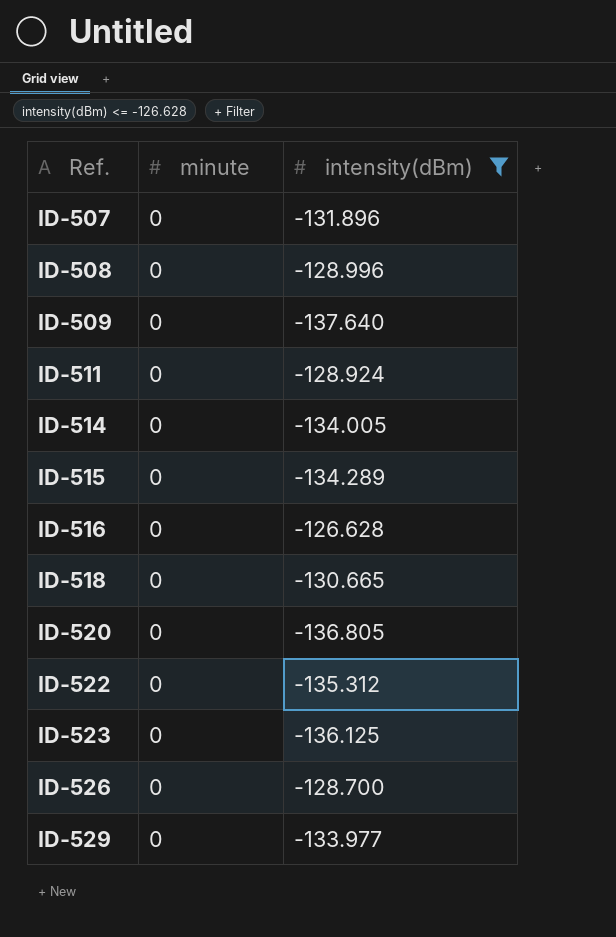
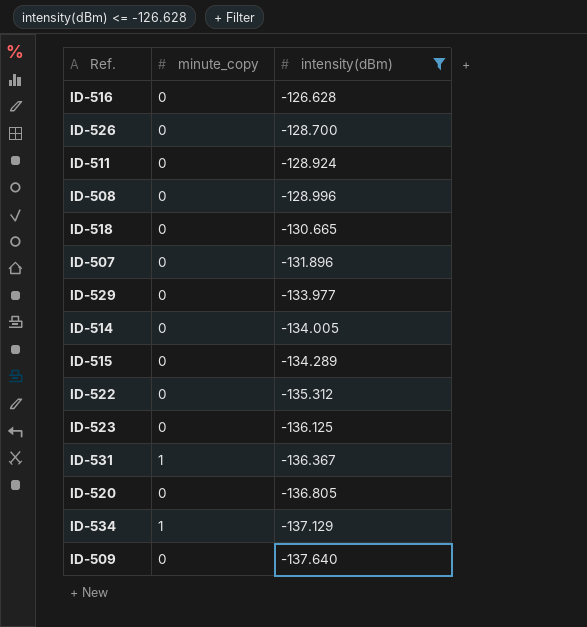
row order: Ref. ascending -> intensity(dBm) descending
column name: minute -> minute_copy
row ID-531: none -> 1 | -136.367
row ID-534: none -> 1 | -137.129

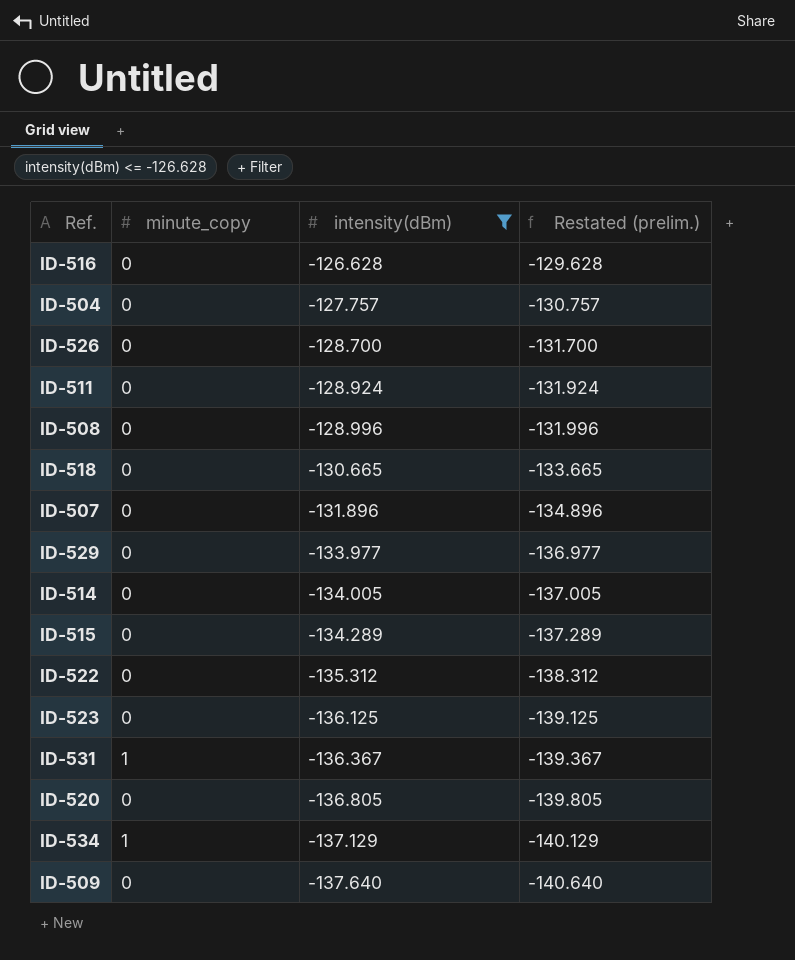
column Restated (prelim.) | formula: none -> [intensity(dBm)] - 3
row ID-504: none -> 0 | -127.757 | -130.757

